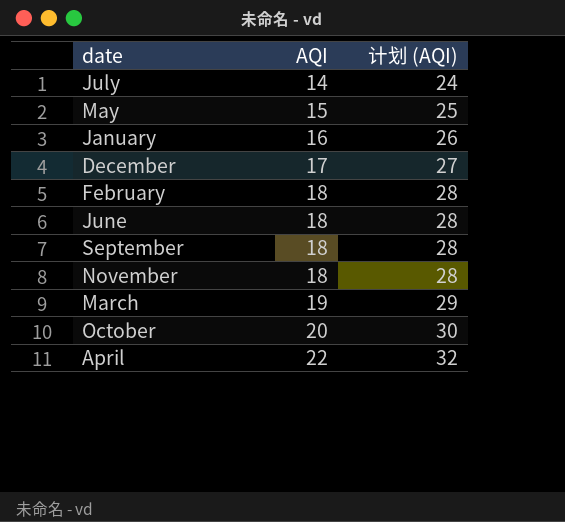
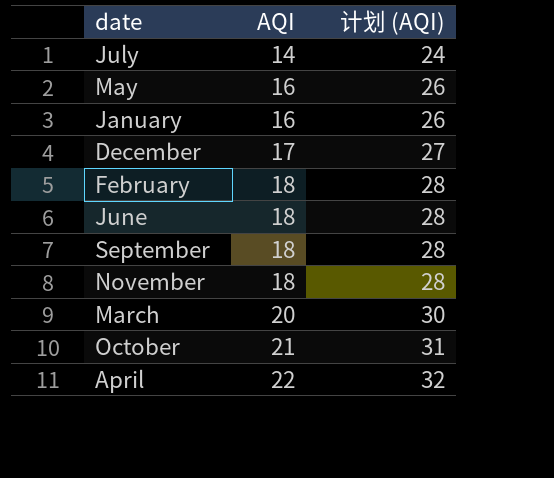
May | AQI: 15 -> 16
May | 计划 (AQI): 25 -> 26
March | AQI: 19 -> 20
March | 计划 (AQI): 29 -> 30
October | AQI: 20 -> 21
October | 计划 (AQI): 30 -> 31

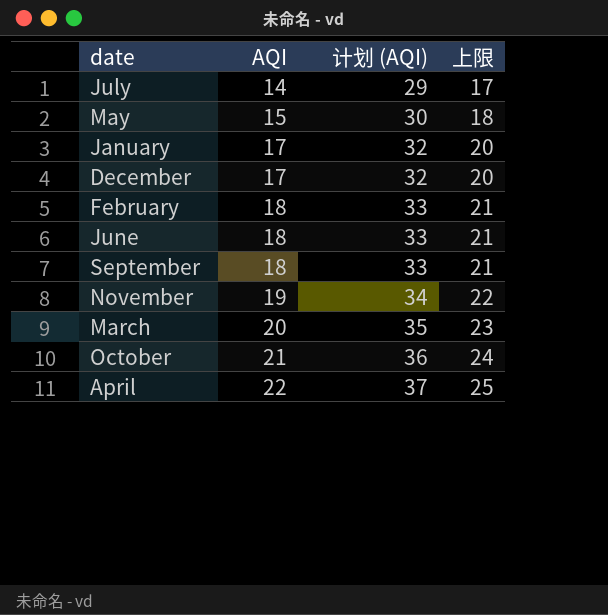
column 计划 (AQI) | formula: [AQI] + 10 -> [AQI] + 15
column 上限 | formula: none -> [AQI] + 3
May | AQI: 16 -> 15
January | AQI: 16 -> 17
November | AQI: 18 -> 19

